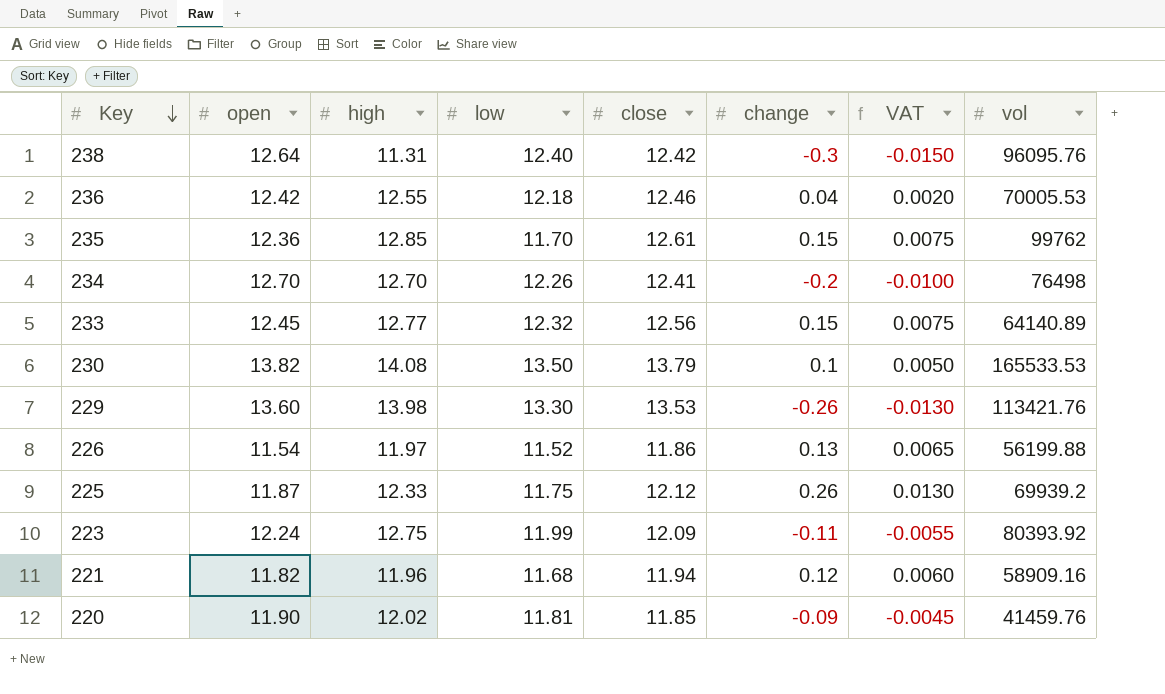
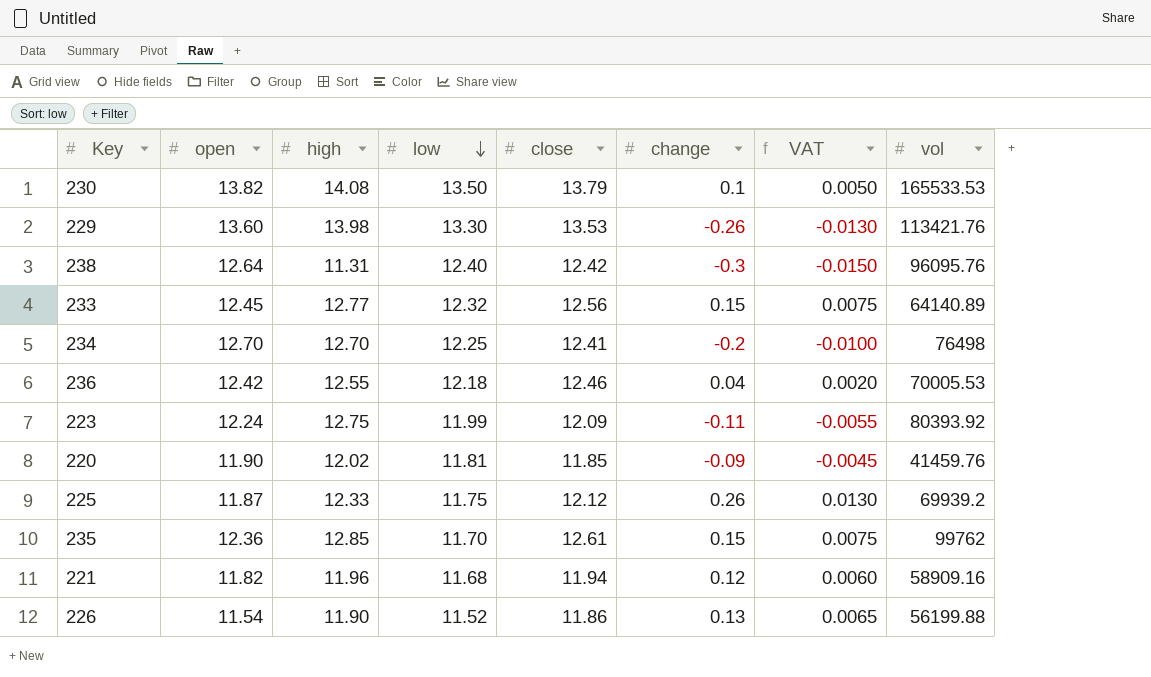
row order: Key descending -> low descending
234 | low: 12.26 -> 12.25
226 | high: 11.97 -> 11.90

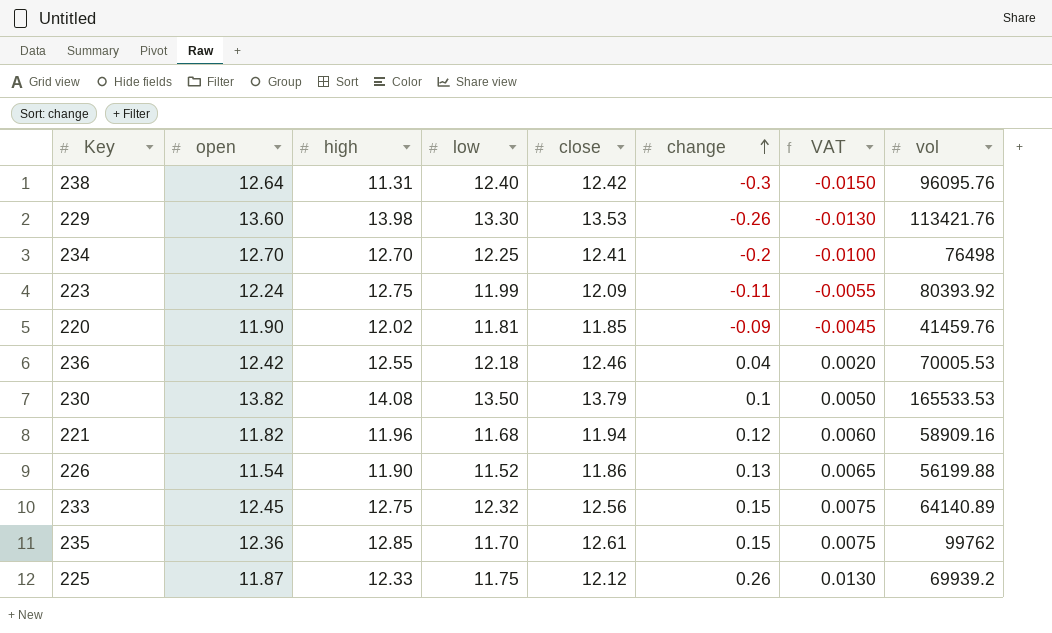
row order: low descending -> change ascending
233 | high: 12.77 -> 12.75

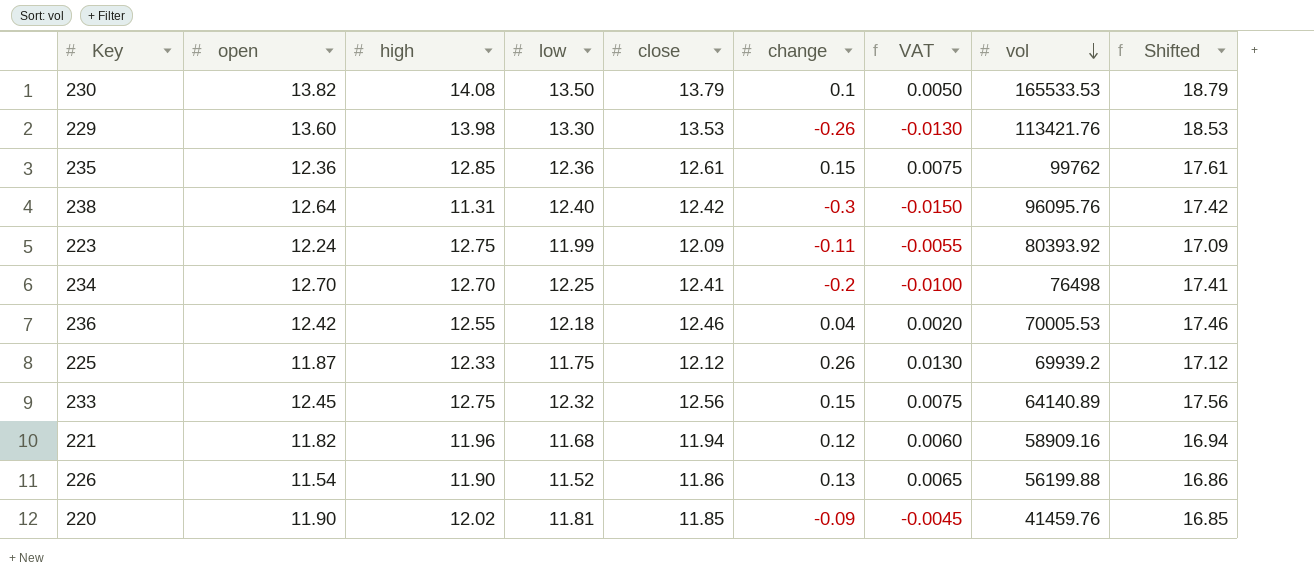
row order: change ascending -> vol descending
column Shifted | formula: none -> [close] + 5
235 | low: 11.70 -> 12.36

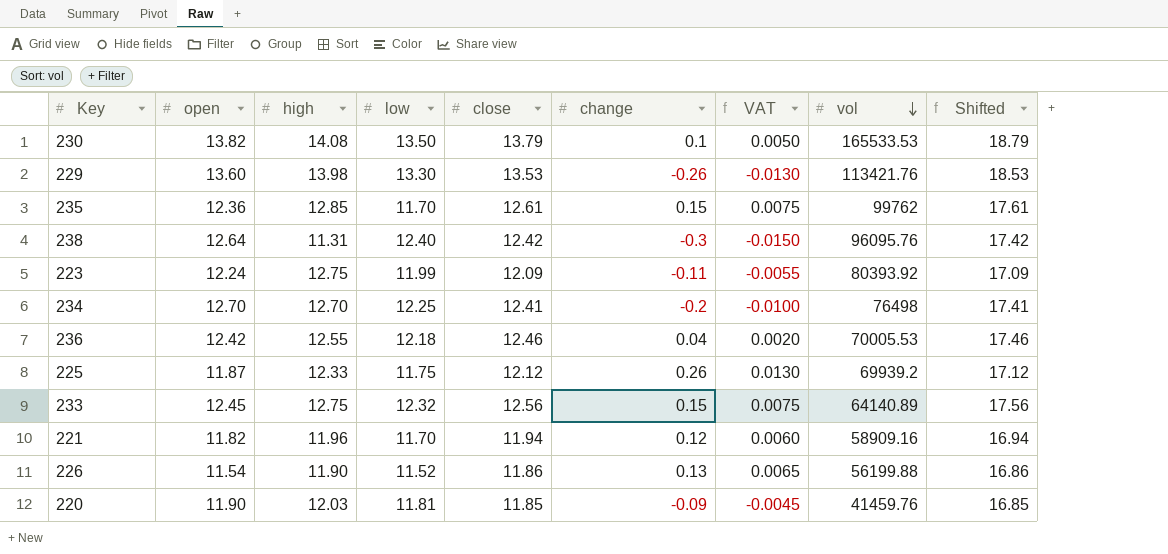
235 | low: 12.36 -> 11.70
221 | low: 11.68 -> 11.70
220 | high: 12.02 -> 12.03

